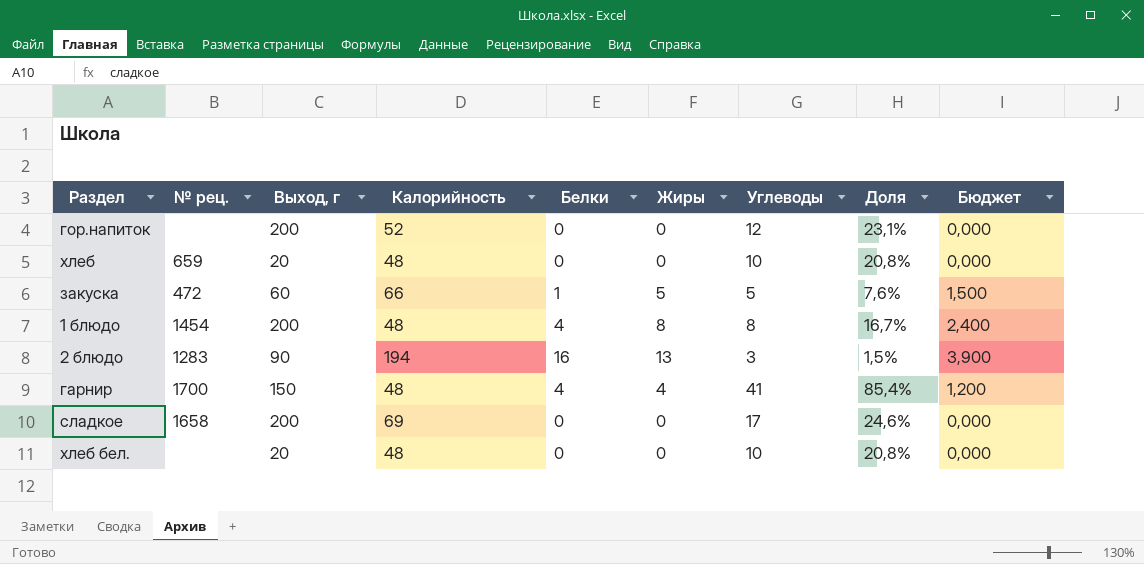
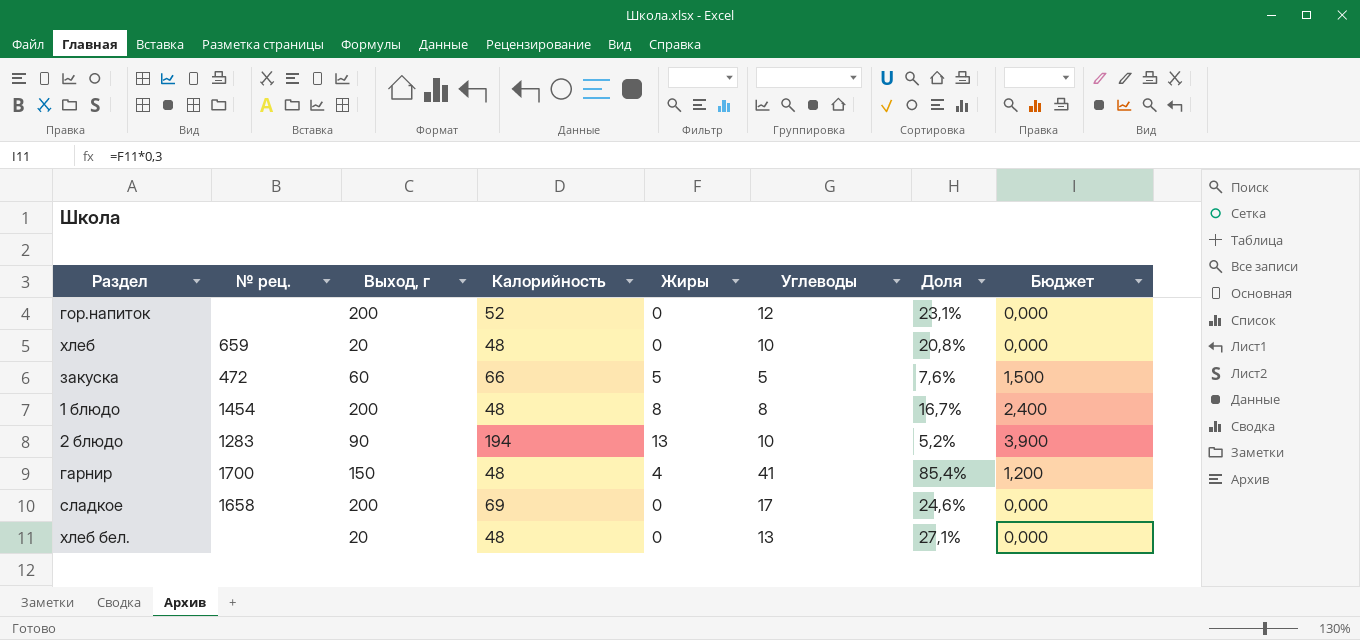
column Белки | position: 5 -> none
2 блюдо | Углеводы: 3 -> 10
2 блюдо | Доля: 1,5% -> 5,2%
хлеб бел. | Углеводы: 10 -> 13
хлеб бел. | Доля: 20,8% -> 27,1%

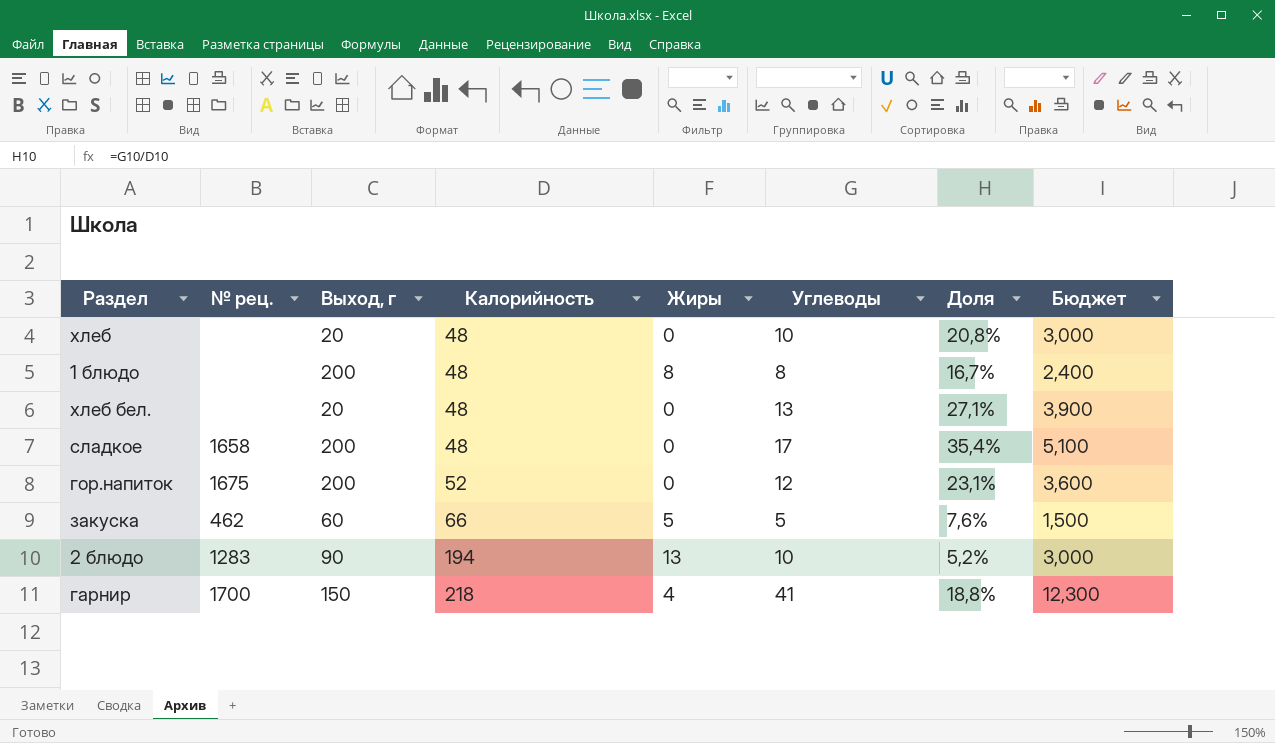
row order: none -> Калорийность ascending
column Бюджет | formula: [Жиры] * 0,3 -> [Углеводы] * 0,3
хлеб | № рец.: 659 -> none
1 блюдо | № рец.: 1454 -> none
сладкое | Калорийность: 69 -> 48
сладкое | Доля: 24,6% -> 35,4%
гор.напиток | № рец.: none -> 1675
закуска | № рец.: 472 -> 462
гарнир | Калорийность: 48 -> 218
гарнир | Доля: 85,4% -> 18,8%

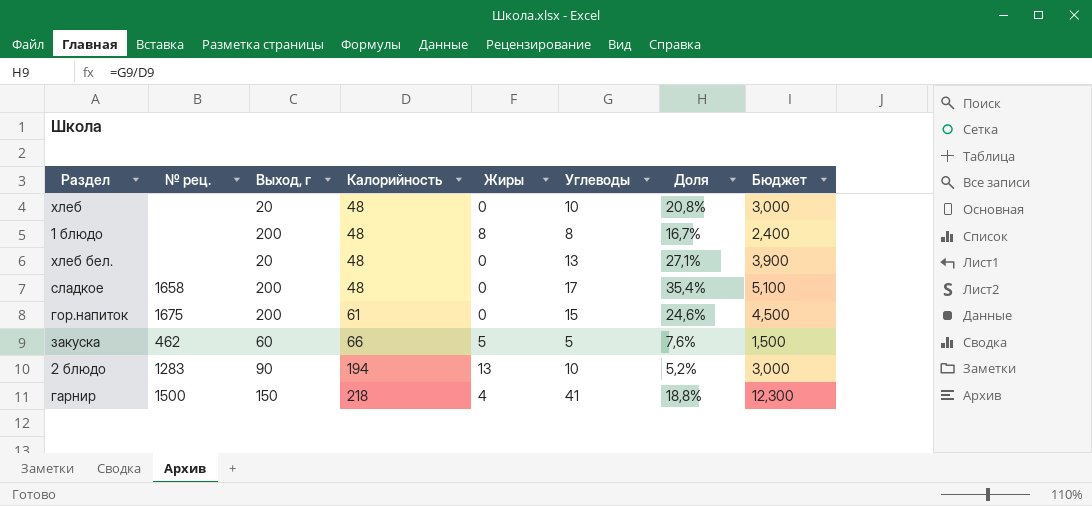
гор.напиток | Калорийность: 52 -> 61
гор.напиток | Углеводы: 12 -> 15
гор.напиток | Доля: 23,1% -> 24,6%
гор.напиток | Бюджет: 3,600 -> 4,500
гарнир | № рец.: 1700 -> 1500

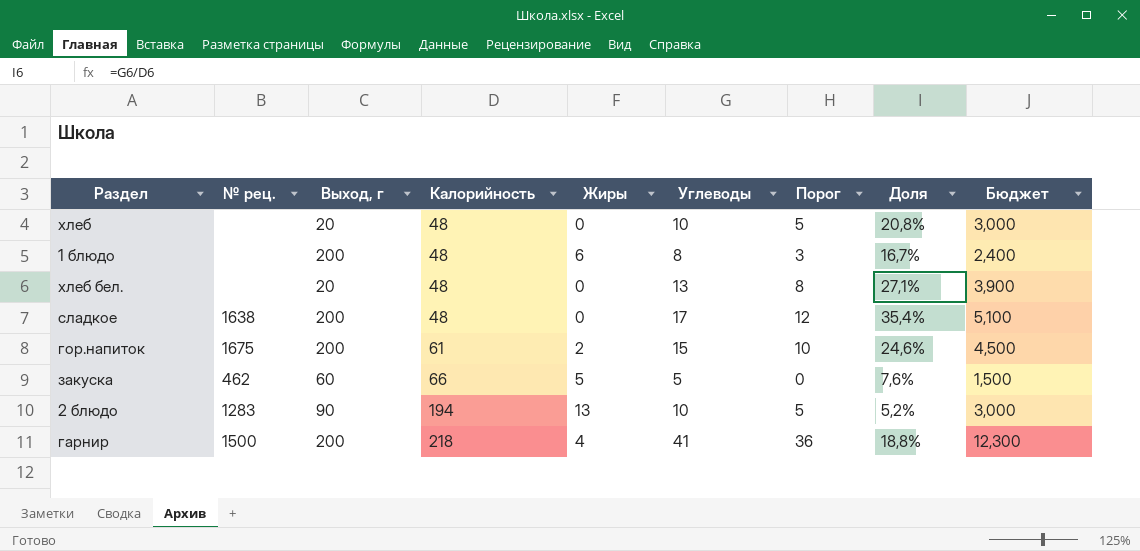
column Порог | formula: none -> [Углеводы] - 5
1 блюдо | Жиры: 8 -> 6
сладкое | № рец.: 1658 -> 1638
гор.напиток | Жиры: 0 -> 2
гарнир | Выход, г: 150 -> 200

